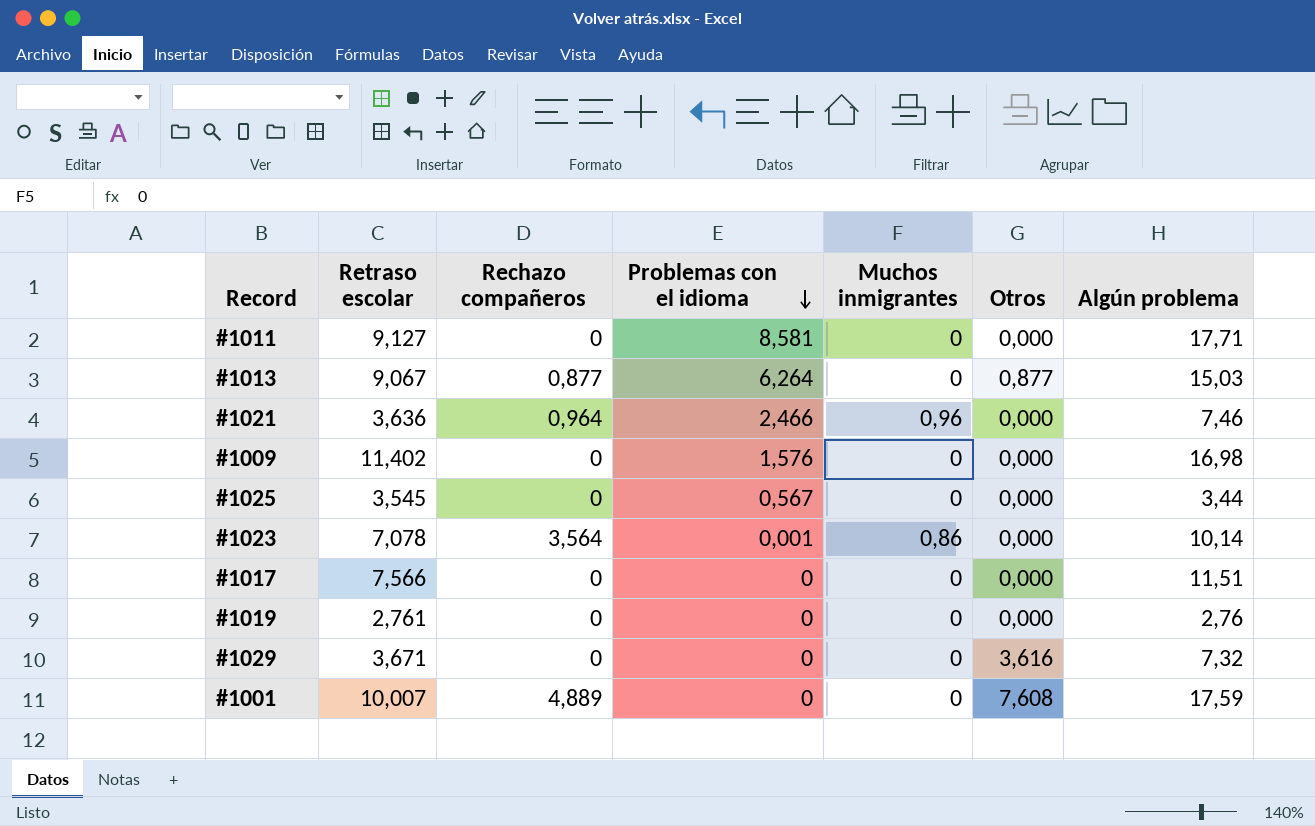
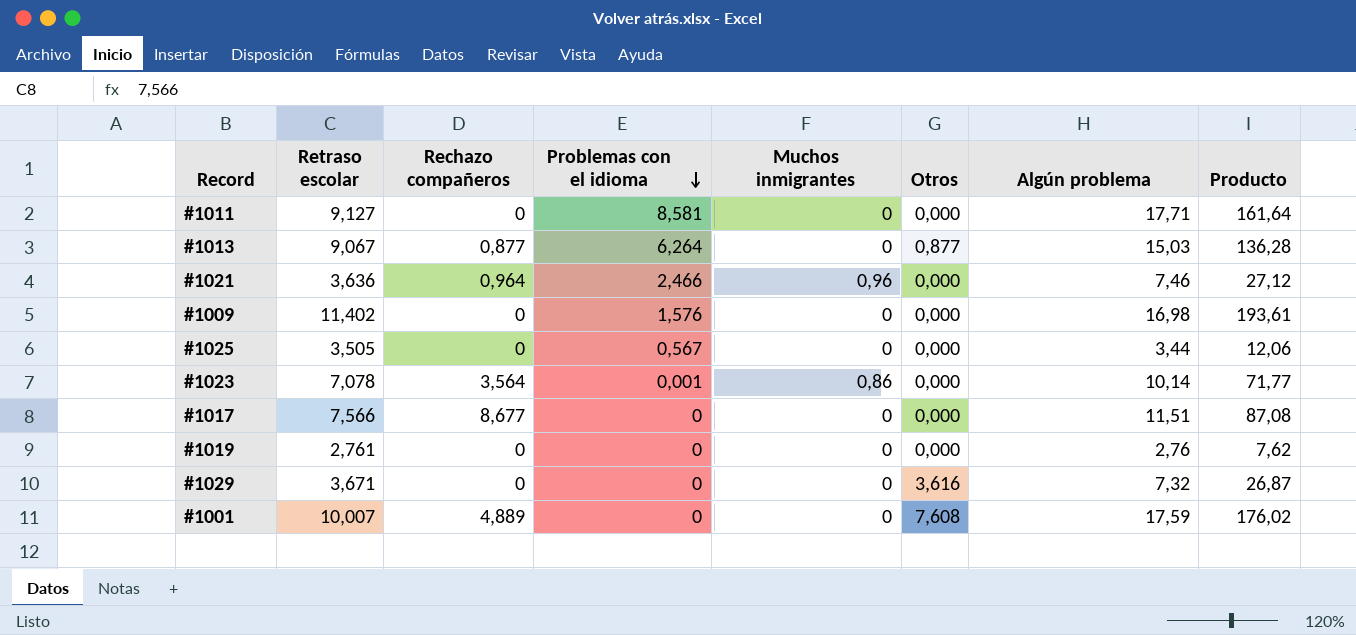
column Producto | formula: none -> [Retraso escolar] * [Algún problema]
#1025 | Retraso escolar: 3,545 -> 3,505
#1017 | Rechazo compañeros: 0 -> 8,677

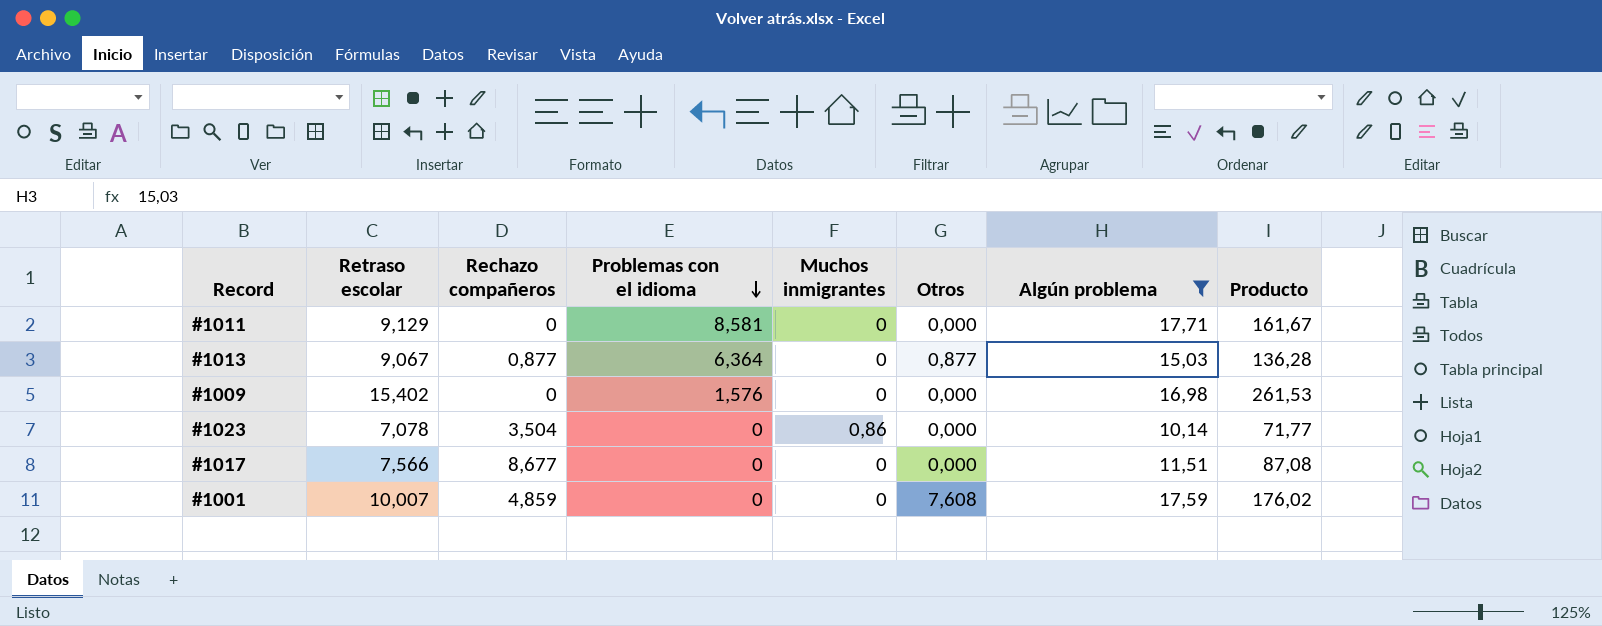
filter: none -> Algún problema >= 10,14
#1011 | Retraso escolar: 9,127 -> 9,129
#1011 | Producto: 161,64 -> 161,67
#1013 | Problemas con el idioma: 6,264 -> 6,364
#1009 | Retraso escolar: 11,402 -> 15,402
#1009 | Producto: 193,61 -> 261,53
#1023 | Rechazo compañeros: 3,564 -> 3,504
#1023 | Problemas con el idioma: 0,001 -> 0
#1001 | Rechazo compañeros: 4,889 -> 4,859

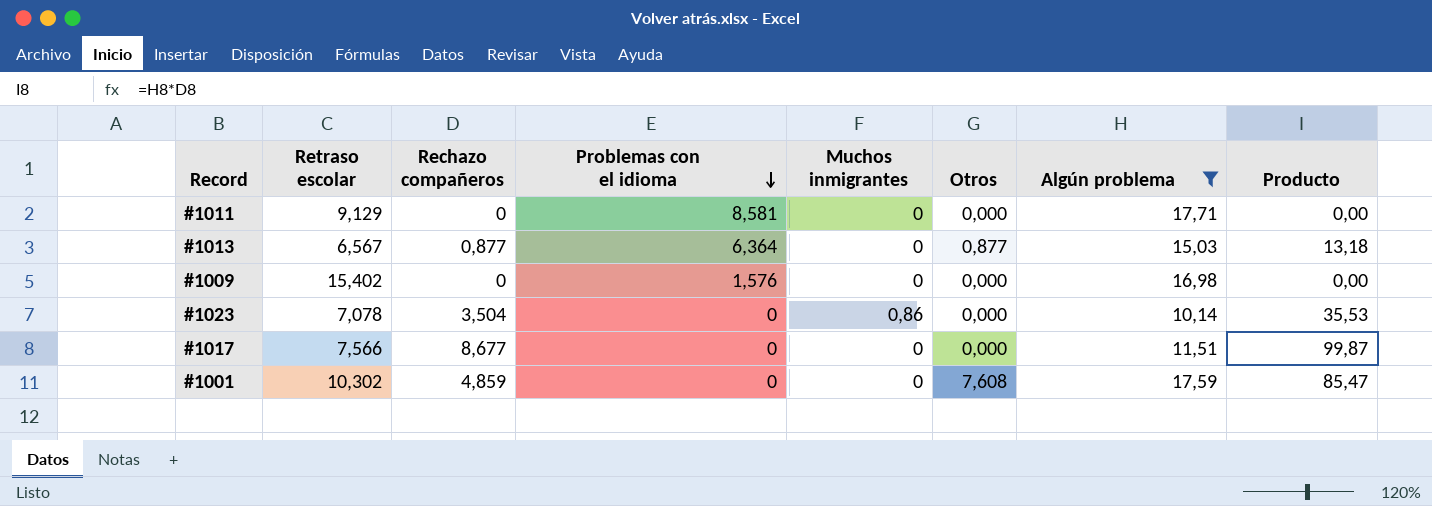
column Producto | formula: [Retraso escolar] * [Algún problema] -> [Rechazo compañeros] * [Algún problema]
#1013 | Retraso escolar: 9,067 -> 6,567
#1001 | Retraso escolar: 10,007 -> 10,302

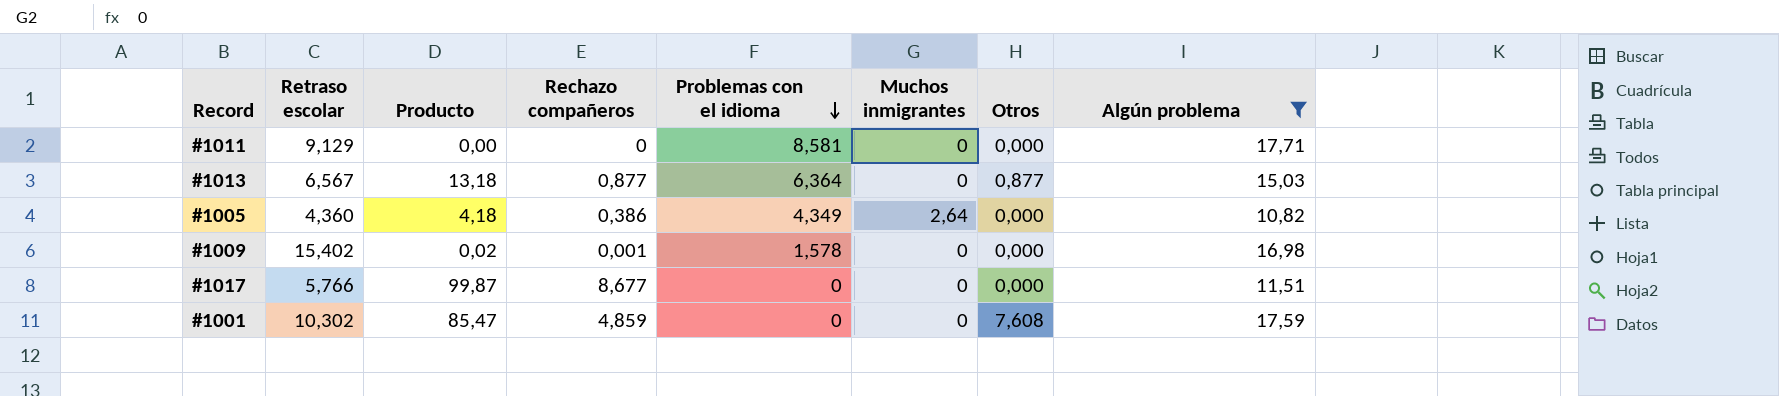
column Producto | position: 8 -> 3
row #1023: 7,078 | 3,504 | 0 | 0,86 | 0,000 | 10,14 | 35,53 -> none
row #1005: none -> 4,360 | 4,18 | 0,386 | 4,349 | 2,64 | 0,000 | 10,82
#1009 | Producto: 0,00 -> 0,02
#1009 | Rechazo compañeros: 0 -> 0,001
#1009 | Problemas con el idioma: 1,576 -> 1,578
#1017 | Retraso escolar: 7,566 -> 5,766

